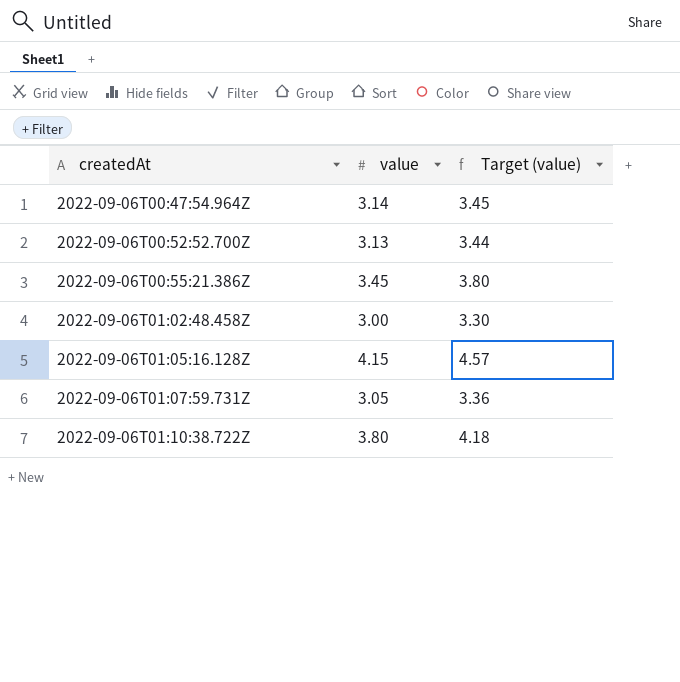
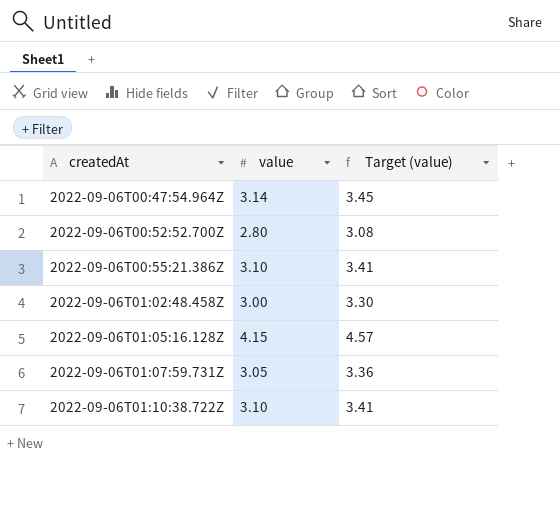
2022-09-06T00:52:52.700Z | value: 3.13 -> 2.80
2022-09-06T00:52:52.700Z | Target (value): 3.44 -> 3.08
2022-09-06T00:55:21.386Z | value: 3.45 -> 3.10
2022-09-06T00:55:21.386Z | Target (value): 3.80 -> 3.41
2022-09-06T01:10:38.722Z | value: 3.80 -> 3.10
2022-09-06T01:10:38.722Z | Target (value): 4.18 -> 3.41

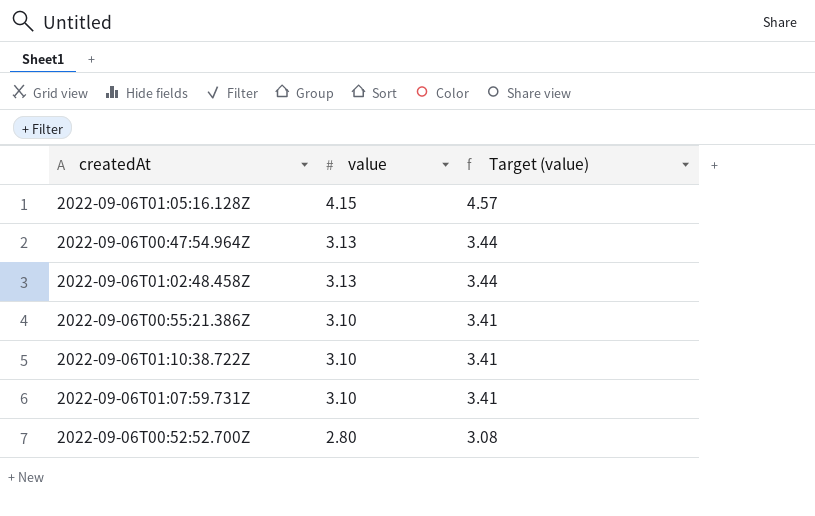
row order: createdAt ascending -> value descending
2022-09-06T00:47:54.964Z | value: 3.14 -> 3.13
2022-09-06T00:47:54.964Z | Target (value): 3.45 -> 3.44
2022-09-06T01:02:48.458Z | value: 3.00 -> 3.13
2022-09-06T01:02:48.458Z | Target (value): 3.30 -> 3.44
2022-09-06T01:07:59.731Z | value: 3.05 -> 3.10
2022-09-06T01:07:59.731Z | Target (value): 3.36 -> 3.41

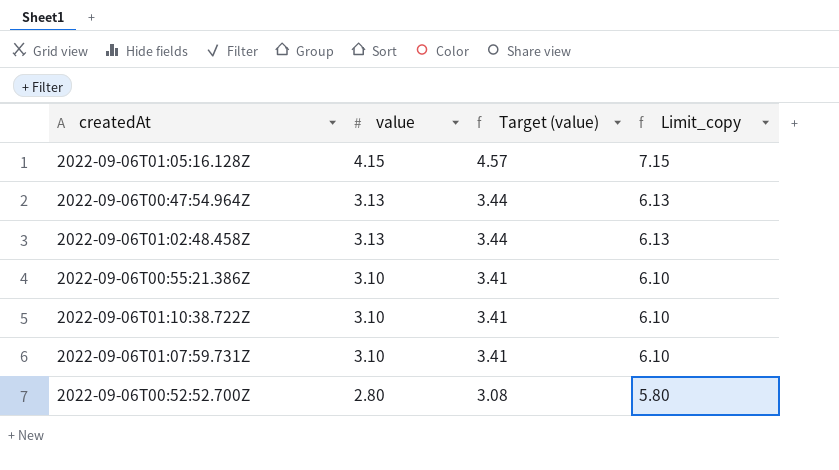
column Limit_copy | formula: none -> [value] + 3

